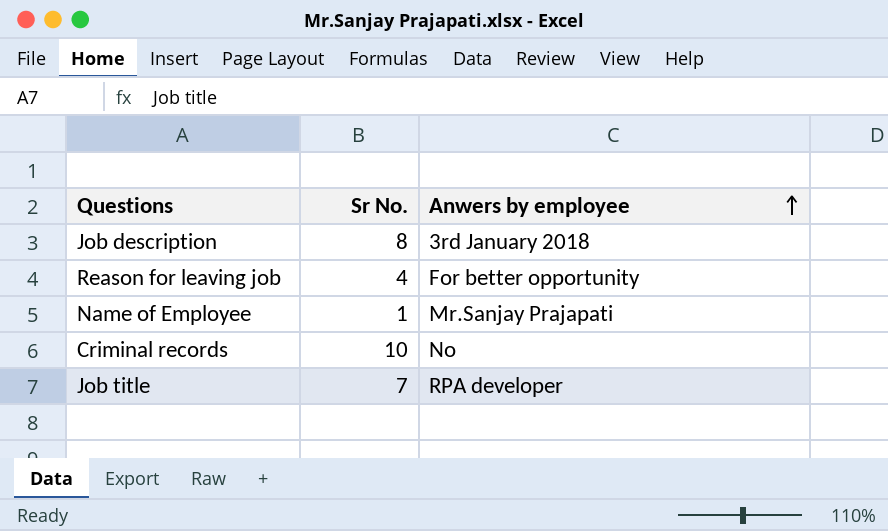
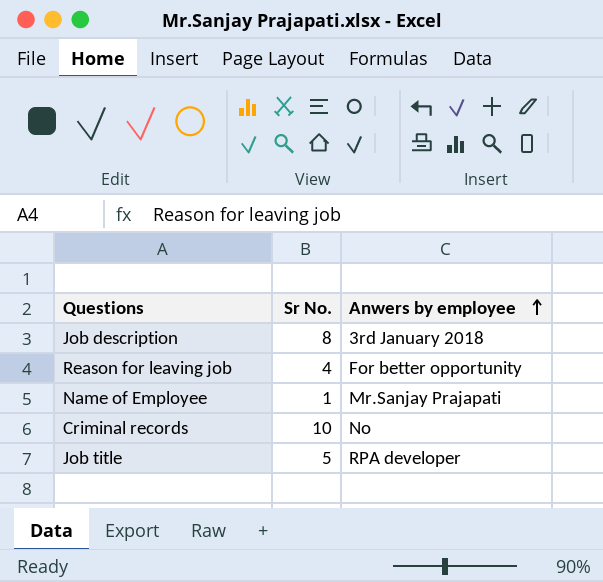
Job title | Sr No.: 7 -> 5

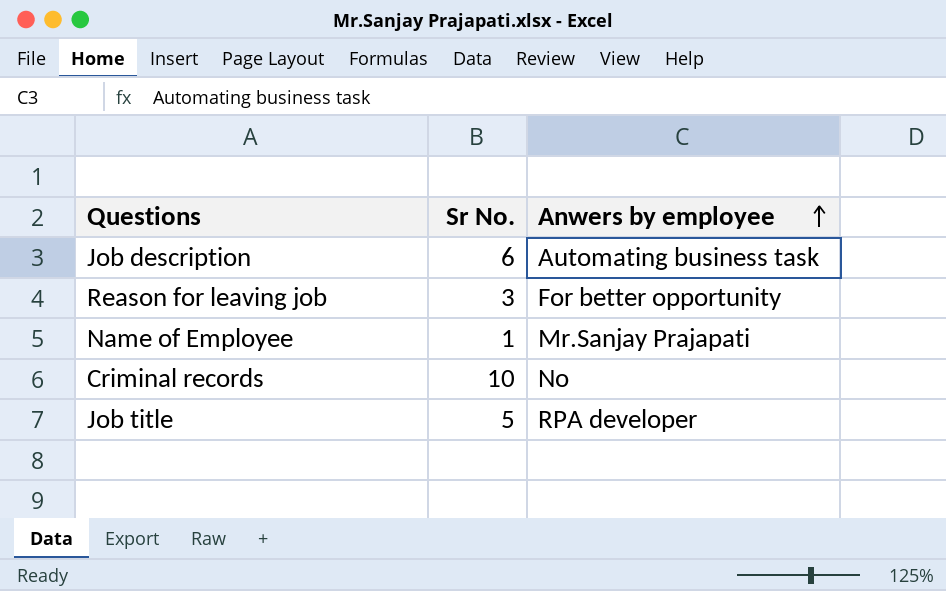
Job description | Sr No.: 8 -> 6
Job description | Anwers by employee: 3rd January 2018 -> Automating business task
Reason for leaving job | Sr No.: 4 -> 3

